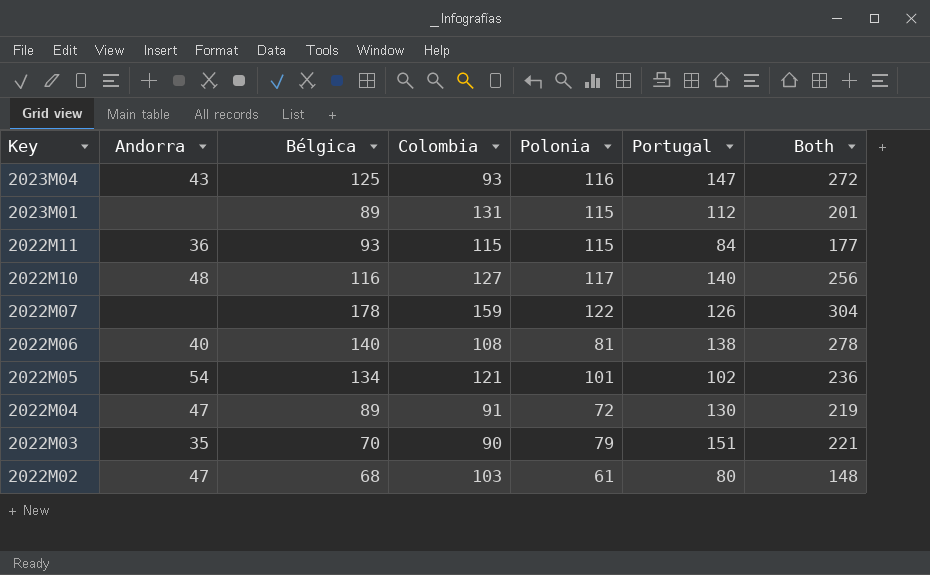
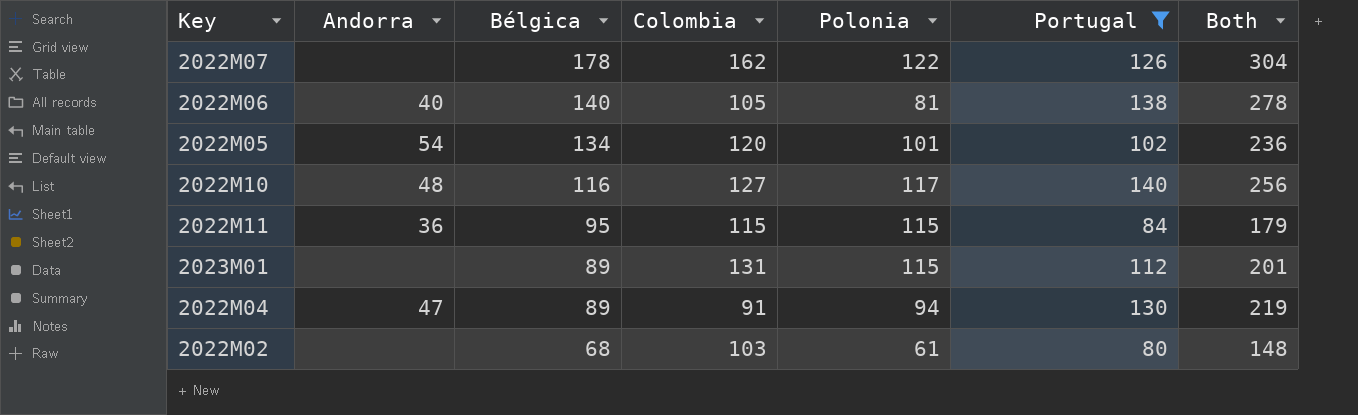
filter: none -> Portugal <= 140
row order: Key descending -> Bélgica descending
2022M07 | Colombia: 159 -> 162
2022M06 | Colombia: 108 -> 105
2022M05 | Colombia: 121 -> 120
2022M11 | Bélgica: 93 -> 95
2022M11 | Both: 177 -> 179
2022M04 | Polonia: 72 -> 94
2022M02 | Andorra: 47 -> none

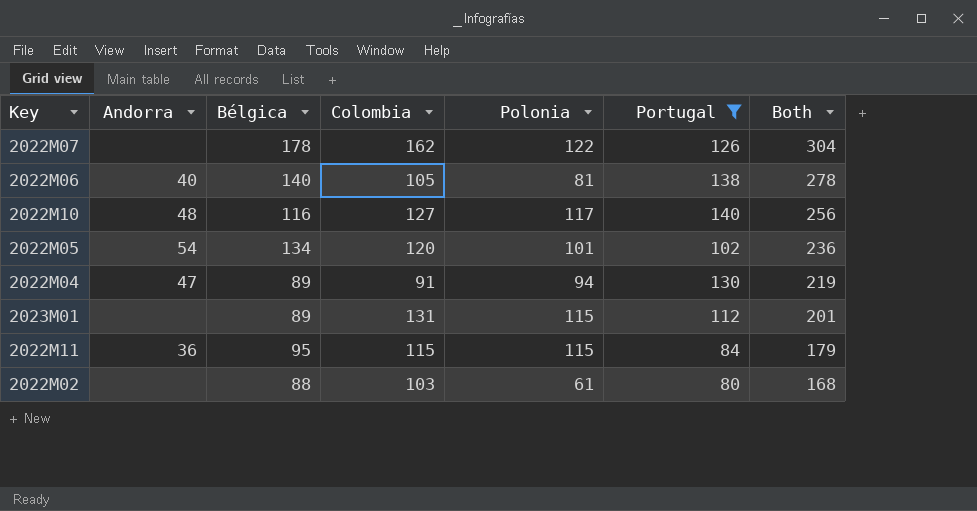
row order: Bélgica descending -> Both descending
2022M02 | Bélgica: 68 -> 88
2022M02 | Both: 148 -> 168

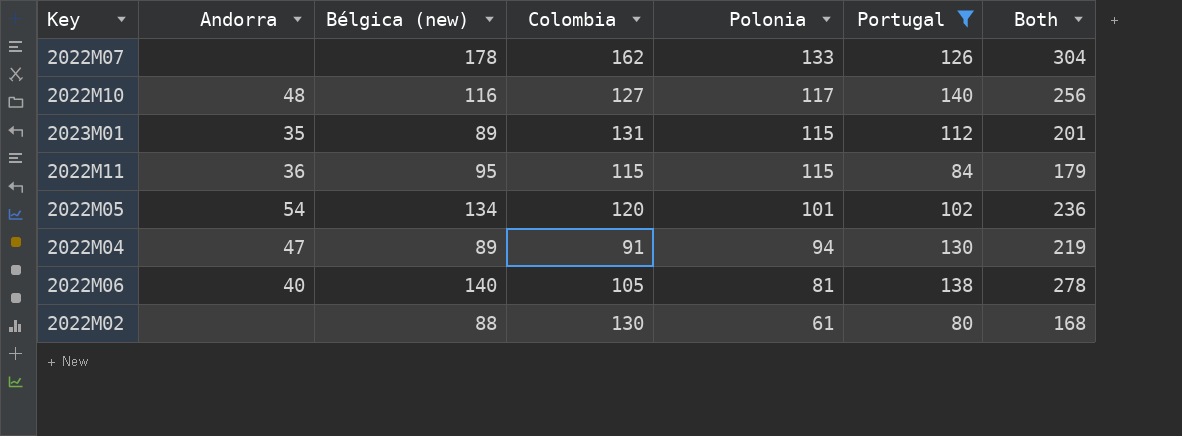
row order: Both descending -> Polonia descending
column name: Bélgica -> Bélgica (new)
2022M07 | Polonia: 122 -> 133
2023M01 | Andorra: none -> 35
2022M02 | Colombia: 103 -> 130

